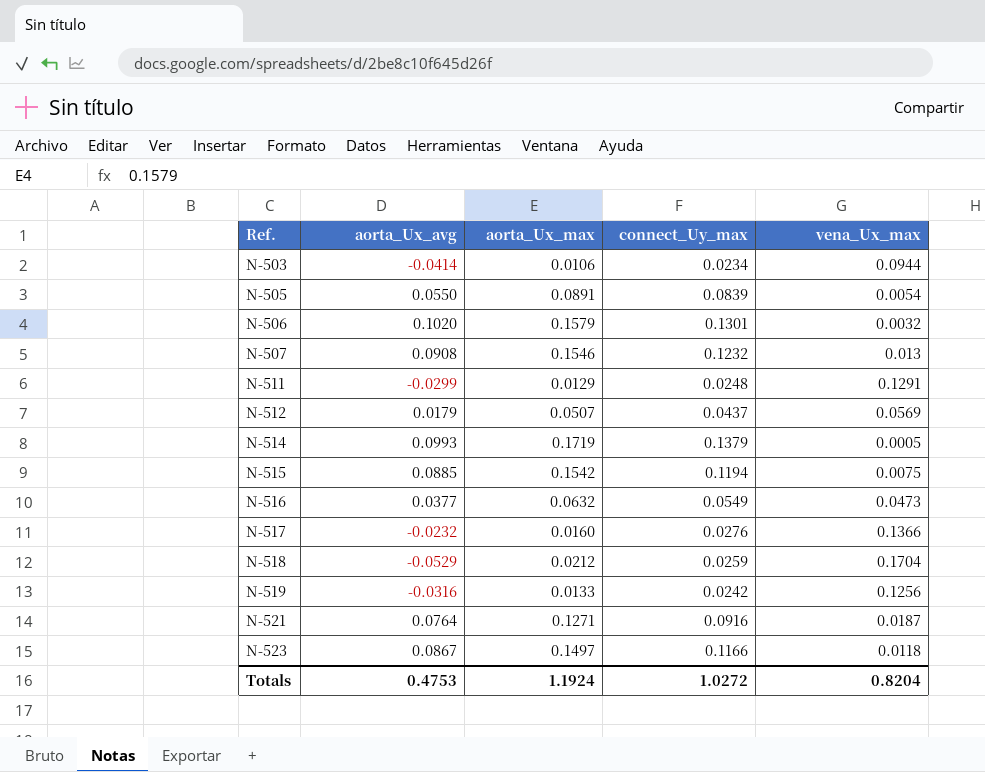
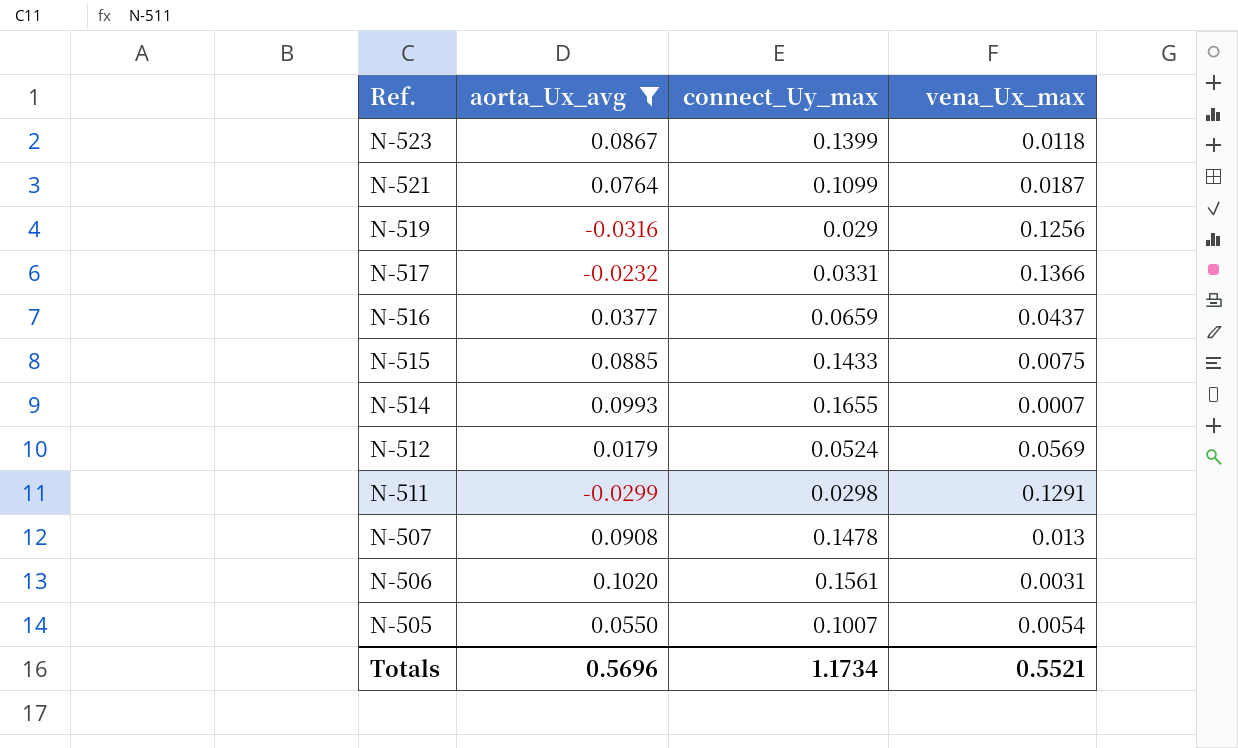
filter: none -> aorta_Ux_avg >= -0.0316
row order: Ref. ascending -> Ref. descending
column aorta_Ux_max | position: 3 -> none
N-523 | connect_Uy_max: 0.1166 -> 0.1399
N-521 | connect_Uy_max: 0.0916 -> 0.1099
N-519 | connect_Uy_max: 0.0242 -> 0.029
N-517 | connect_Uy_max: 0.0276 -> 0.0331
N-516 | connect_Uy_max: 0.0549 -> 0.0659
N-516 | vena_Ux_max: 0.0473 -> 0.0437
N-515 | connect_Uy_max: 0.1194 -> 0.1433
N-514 | connect_Uy_max: 0.1379 -> 0.1655
N-514 | vena_Ux_max: 0.0005 -> 0.0007
N-512 | connect_Uy_max: 0.0437 -> 0.0524
N-511 | connect_Uy_max: 0.0248 -> 0.0298
N-507 | connect_Uy_max: 0.1232 -> 0.1478
N-506 | connect_Uy_max: 0.1301 -> 0.1561
N-506 | vena_Ux_max: 0.0032 -> 0.0031
N-505 | connect_Uy_max: 0.0839 -> 0.1007
Totals | aorta_Ux_avg: 0.4753 -> 0.5696
Totals | connect_Uy_max: 1.0272 -> 1.1734
Totals | vena_Ux_max: 0.8204 -> 0.5521

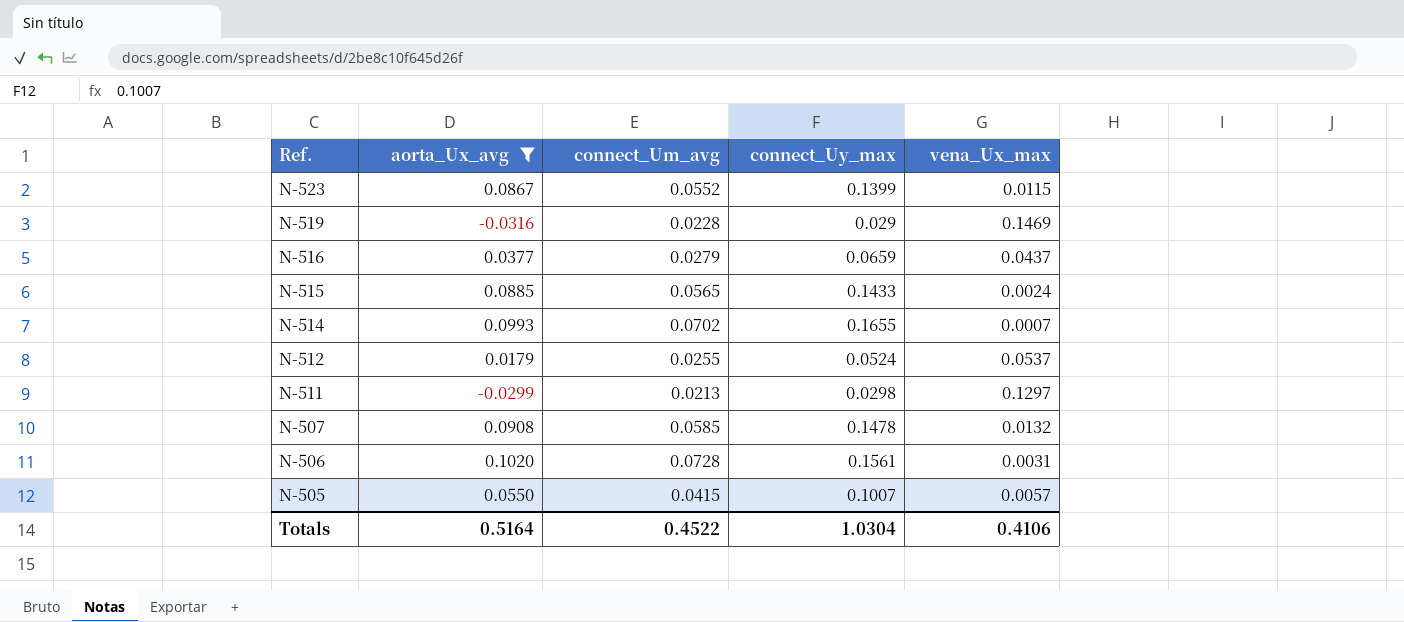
column connect_Um_avg | position: none -> 3
row N-521: 0.0764 | 0.1099 | 0.0187 -> none
row N-517: -0.0232 | 0.0331 | 0.1366 -> none
N-523 | vena_Ux_max: 0.0118 -> 0.0115
N-519 | vena_Ux_max: 0.1256 -> 0.1469
N-515 | vena_Ux_max: 0.0075 -> 0.0024
N-512 | vena_Ux_max: 0.0569 -> 0.0537
N-511 | vena_Ux_max: 0.1291 -> 0.1297
N-507 | vena_Ux_max: 0.013 -> 0.0132
N-505 | vena_Ux_max: 0.0054 -> 0.0057
Totals | aorta_Ux_avg: 0.5696 -> 0.5164
Totals | connect_Uy_max: 1.1734 -> 1.0304
Totals | vena_Ux_max: 0.5521 -> 0.4106

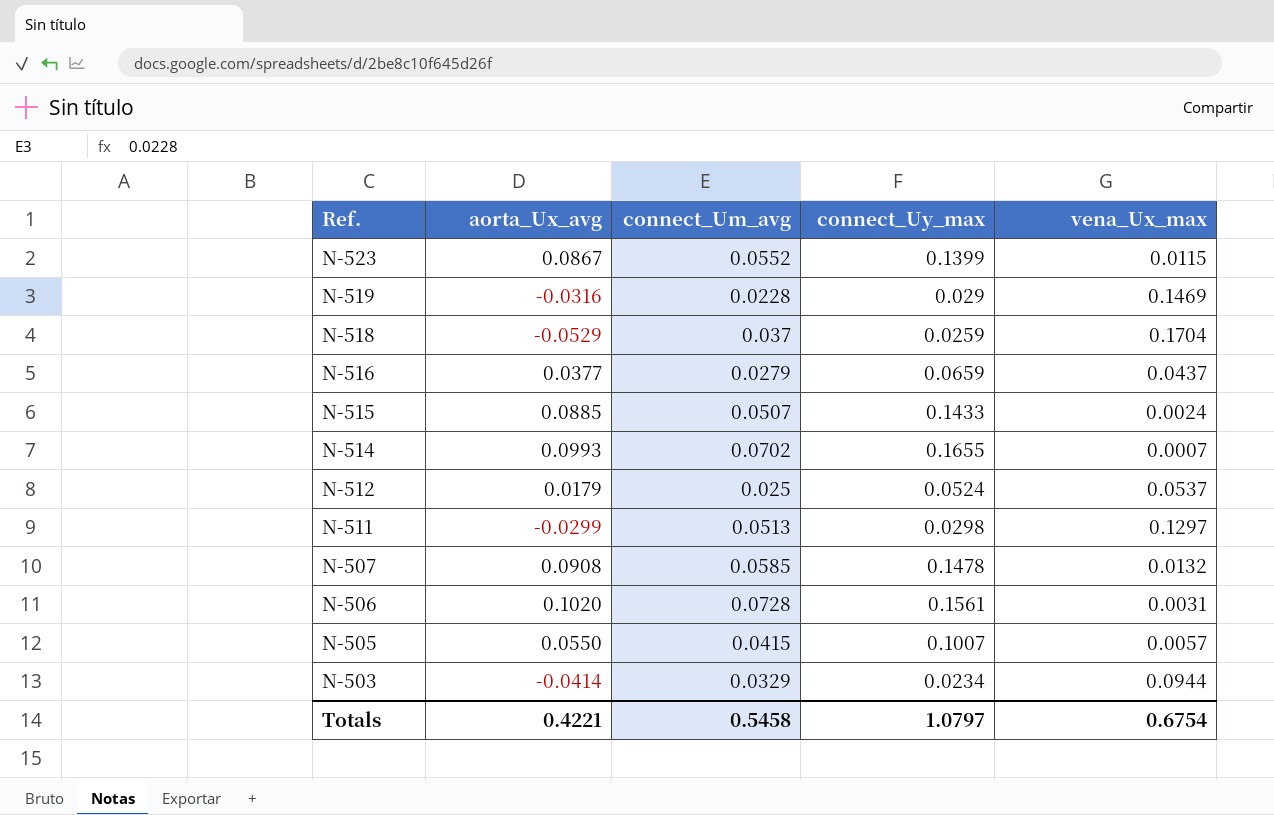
filter: aorta_Ux_avg >= -0.0316 -> none
N-515 | connect_Um_avg: 0.0565 -> 0.0507
N-512 | connect_Um_avg: 0.0255 -> 0.025
N-511 | connect_Um_avg: 0.0213 -> 0.0513
Totals | aorta_Ux_avg: 0.5164 -> 0.4221
Totals | connect_Um_avg: 0.4522 -> 0.5458
Totals | connect_Uy_max: 1.0304 -> 1.0797
Totals | vena_Ux_max: 0.4106 -> 0.6754

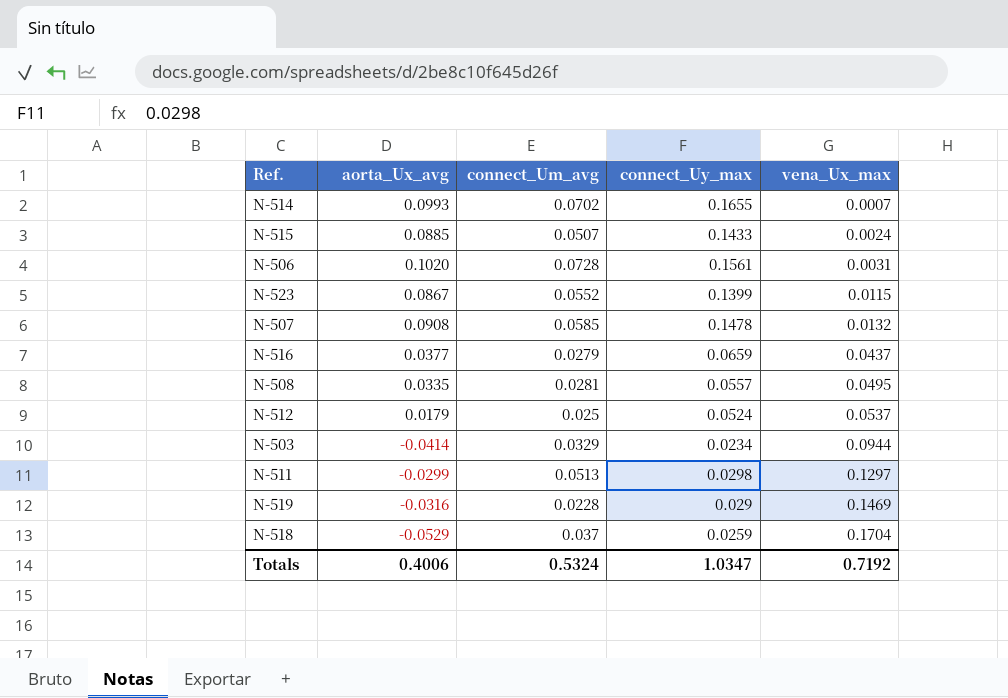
row order: Ref. descending -> vena_Ux_max ascending
row N-505: 0.0550 | 0.0415 | 0.1007 | 0.0057 -> none
row N-508: none -> 0.0335 | 0.0281 | 0.0557 | 0.0495
Totals | aorta_Ux_avg: 0.4221 -> 0.4006
Totals | connect_Um_avg: 0.5458 -> 0.5324
Totals | connect_Uy_max: 1.0797 -> 1.0347
Totals | vena_Ux_max: 0.6754 -> 0.7192

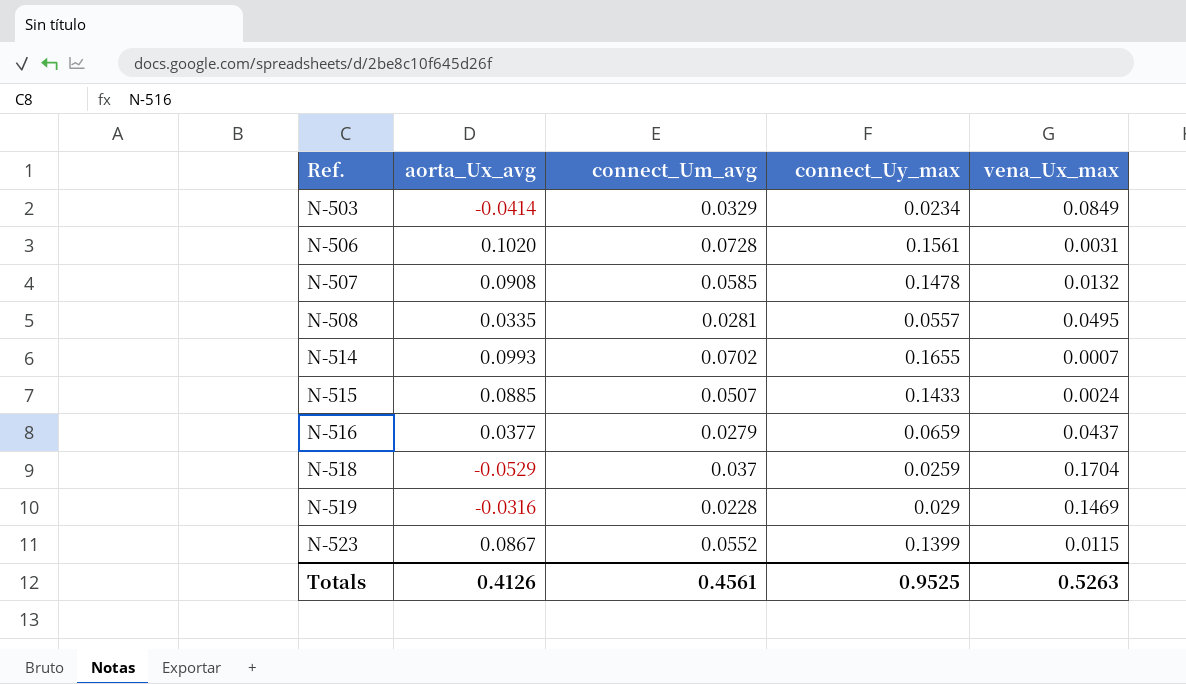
row order: vena_Ux_max ascending -> Ref. ascending
row N-512: 0.0179 | 0.025 | 0.0524 | 0.0537 -> none
row N-511: -0.0299 | 0.0513 | 0.0298 | 0.1297 -> none
N-503 | vena_Ux_max: 0.0944 -> 0.0849
Totals | aorta_Ux_avg: 0.4006 -> 0.4126
Totals | connect_Um_avg: 0.5324 -> 0.4561
Totals | connect_Uy_max: 1.0347 -> 0.9525
Totals | vena_Ux_max: 0.7192 -> 0.5263

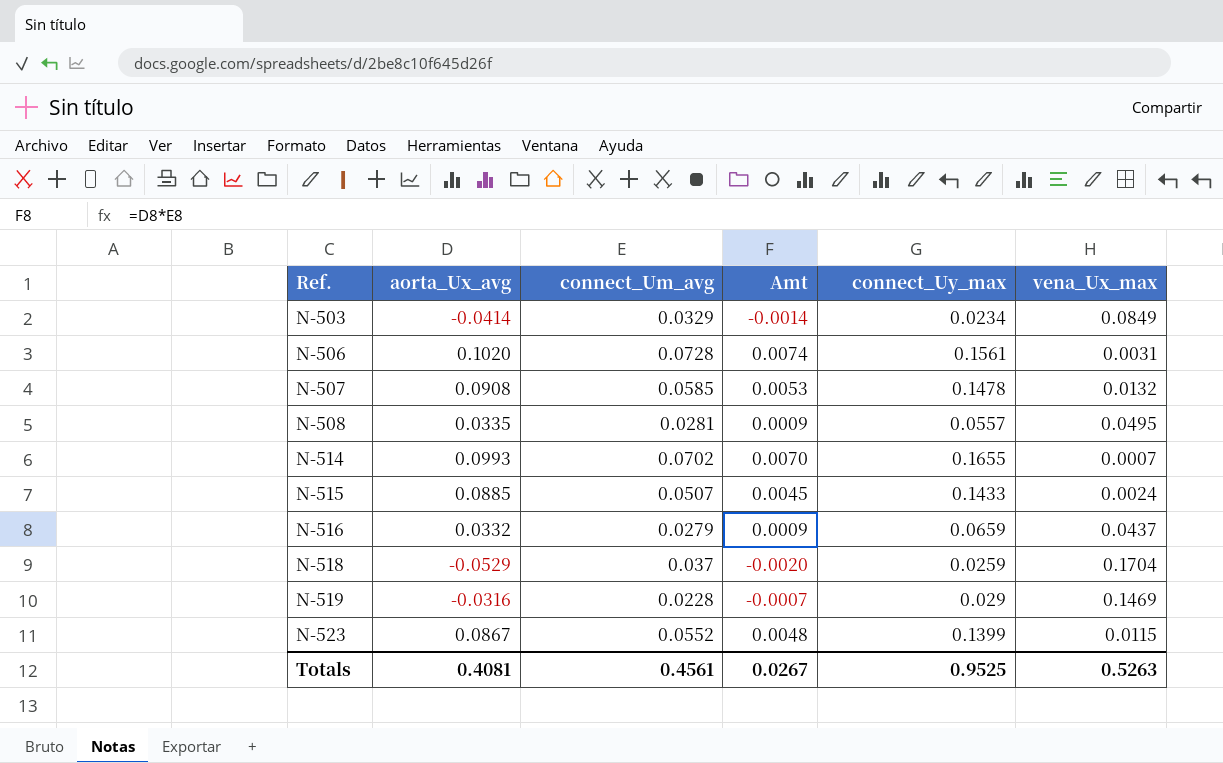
column Amt | formula: none -> [aorta_Ux_avg] * [connect_Um_avg]
N-516 | aorta_Ux_avg: 0.0377 -> 0.0332
Totals | aorta_Ux_avg: 0.4126 -> 0.4081

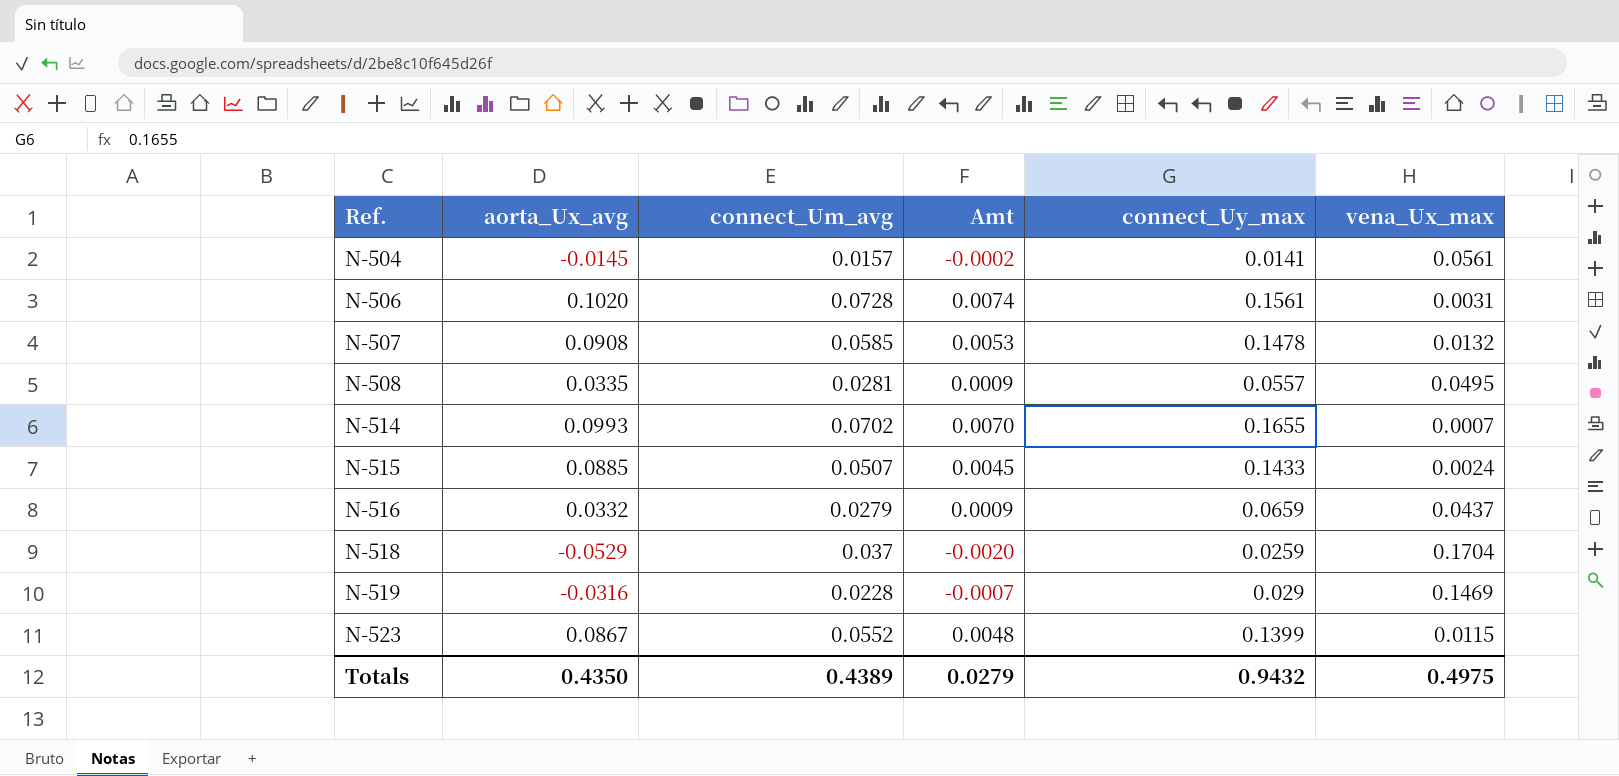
row N-503: -0.0414 | 0.0329 | -0.0014 | 0.0234 | 0.0849 -> none
row N-504: none -> -0.0145 | 0.0157 | -0.0002 | 0.0141 | 0.0561
Totals | aorta_Ux_avg: 0.4081 -> 0.4350
Totals | connect_Um_avg: 0.4561 -> 0.4389
Totals | Amt: 0.0267 -> 0.0279
Totals | connect_Uy_max: 0.9525 -> 0.9432
Totals | vena_Ux_max: 0.5263 -> 0.4975

